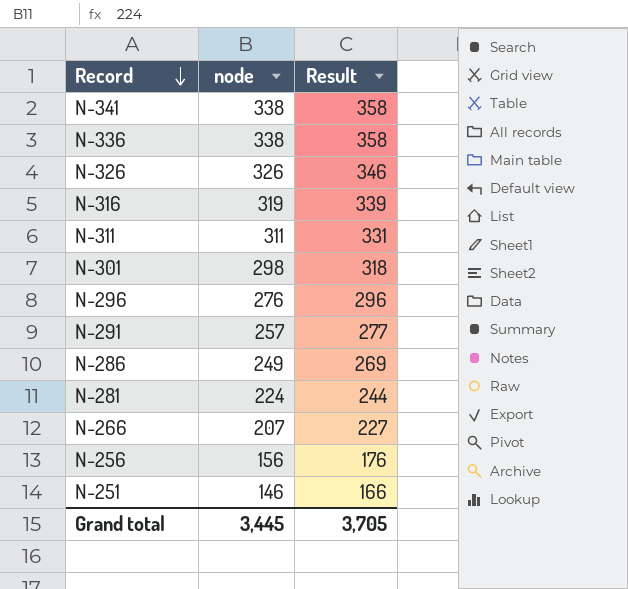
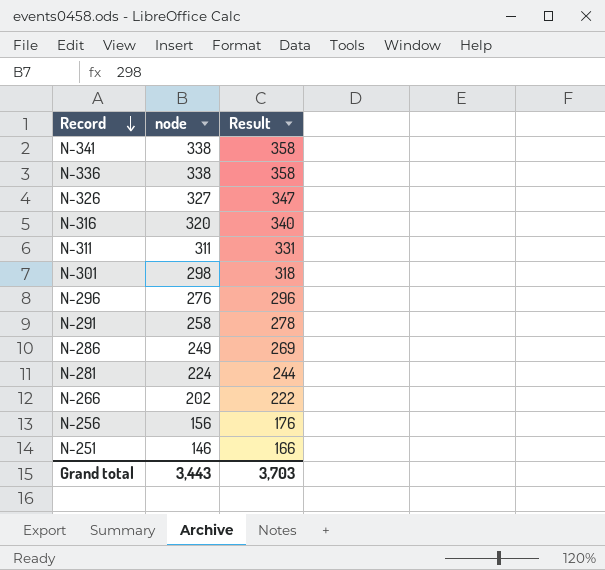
N-326 | node: 326 -> 327
N-326 | Result: 346 -> 347
N-316 | node: 319 -> 320
N-316 | Result: 339 -> 340
N-291 | node: 257 -> 258
N-291 | Result: 277 -> 278
N-266 | node: 207 -> 202
N-266 | Result: 227 -> 222
Grand total | node: 3,445 -> 3,443
Grand total | Result: 3,705 -> 3,703

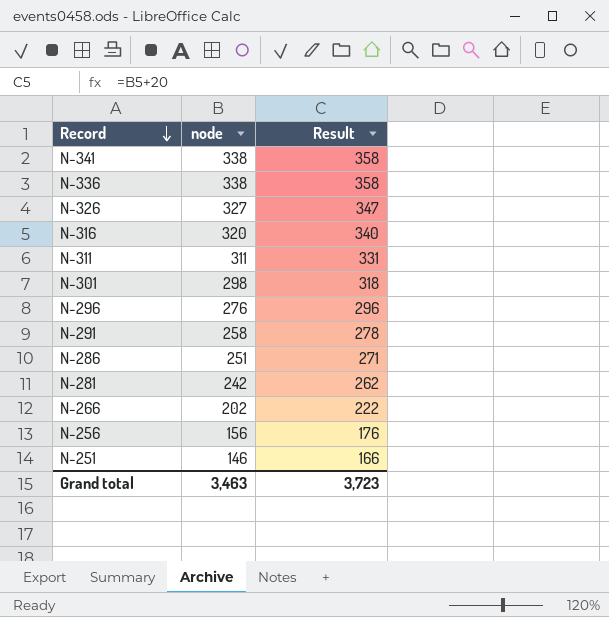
N-286 | node: 249 -> 251
N-286 | Result: 269 -> 271
N-281 | node: 224 -> 242
N-281 | Result: 244 -> 262
Grand total | node: 3,443 -> 3,463
Grand total | Result: 3,703 -> 3,723

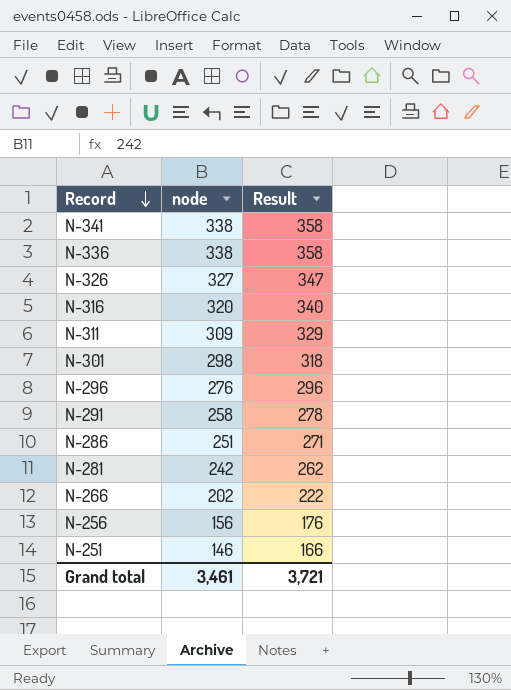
N-311 | node: 311 -> 309
N-311 | Result: 331 -> 329
Grand total | node: 3,463 -> 3,461
Grand total | Result: 3,723 -> 3,721

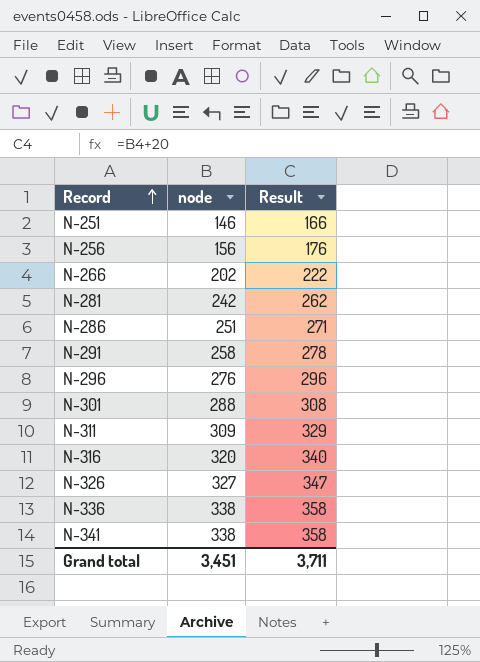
row order: Record descending -> Record ascending
N-301 | node: 298 -> 288
N-301 | Result: 318 -> 308
Grand total | node: 3,461 -> 3,451
Grand total | Result: 3,721 -> 3,711

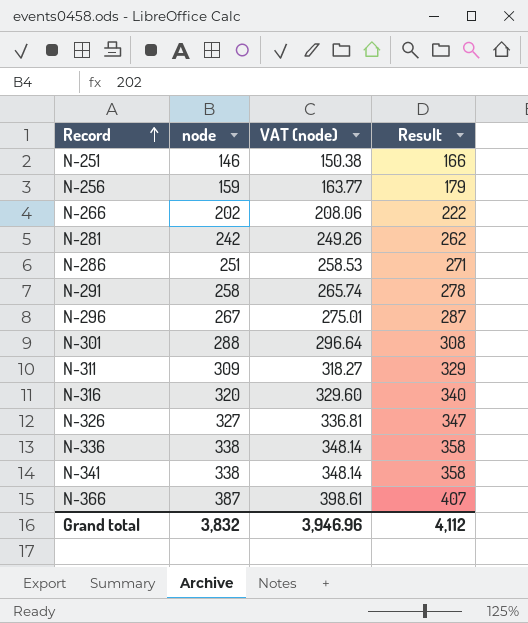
column VAT (node) | formula: none -> [node] * 1.03
N-256 | node: 156 -> 159
N-256 | Result: 176 -> 179
N-296 | node: 276 -> 267
N-296 | Result: 296 -> 287
row N-366: none -> 387 | 398.61 | 407
Grand total | node: 3,451 -> 3,832
Grand total | Result: 3,711 -> 4,112

